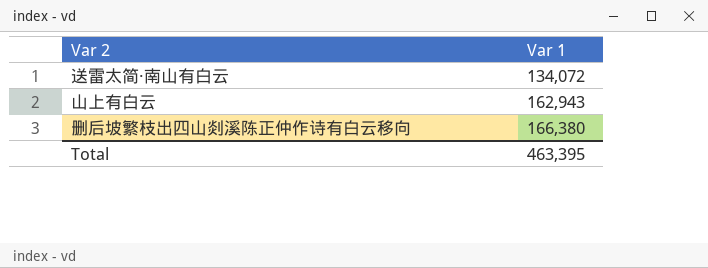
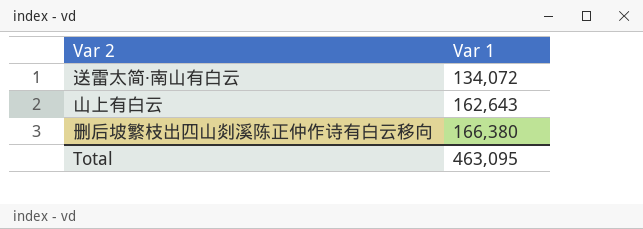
山上有白云 | Var 1: 162,943 -> 162,643
Total | Var 1: 463,395 -> 463,095

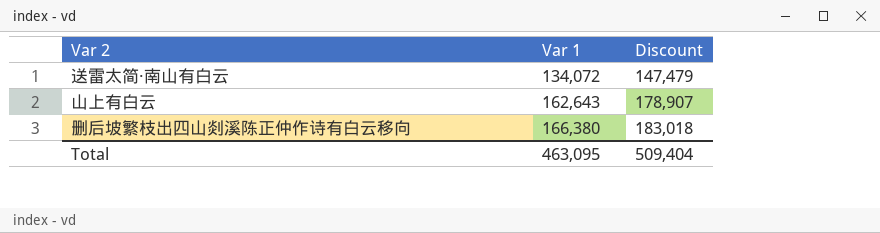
column Discount | formula: none -> [Var 1] * 1.1

